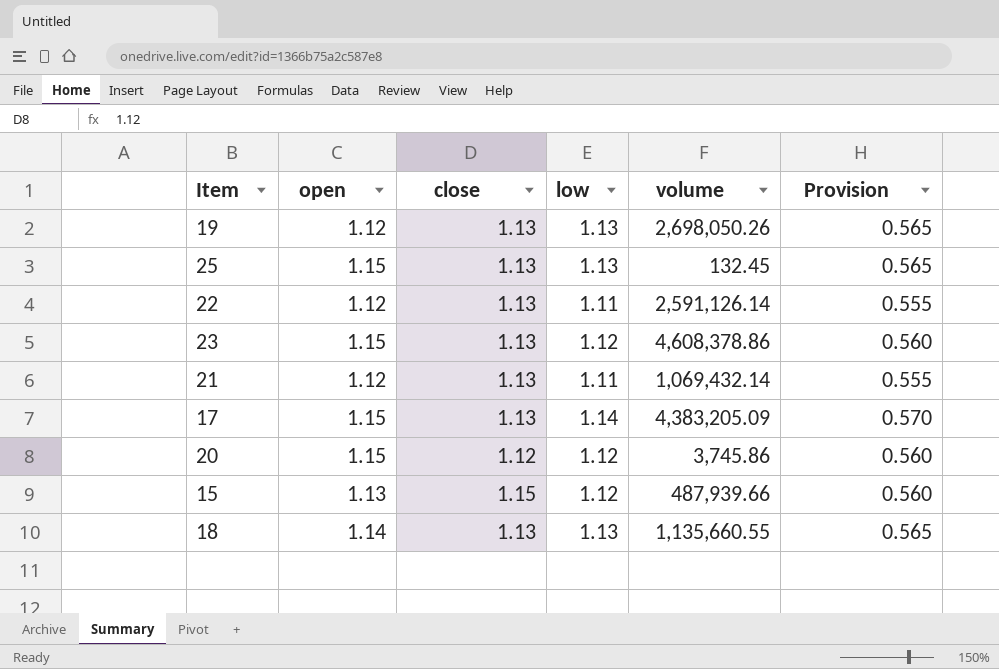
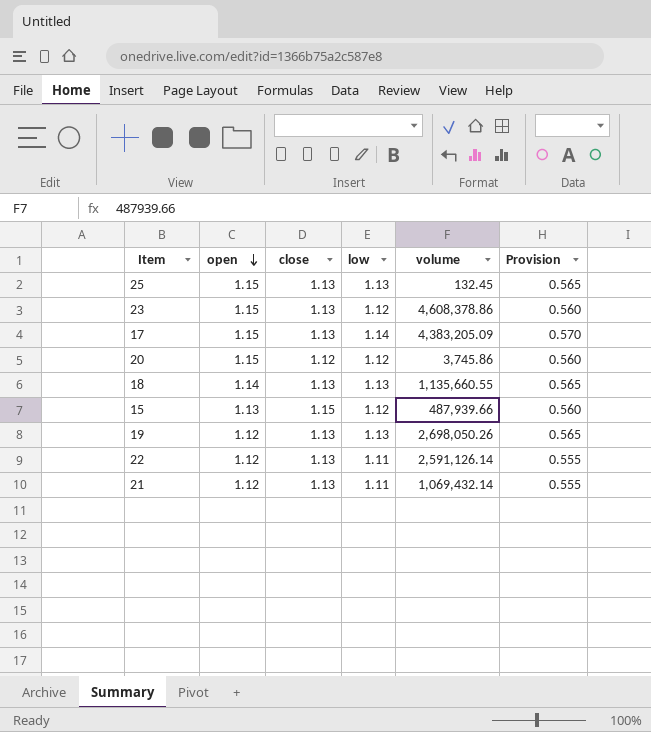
row order: none -> open descending

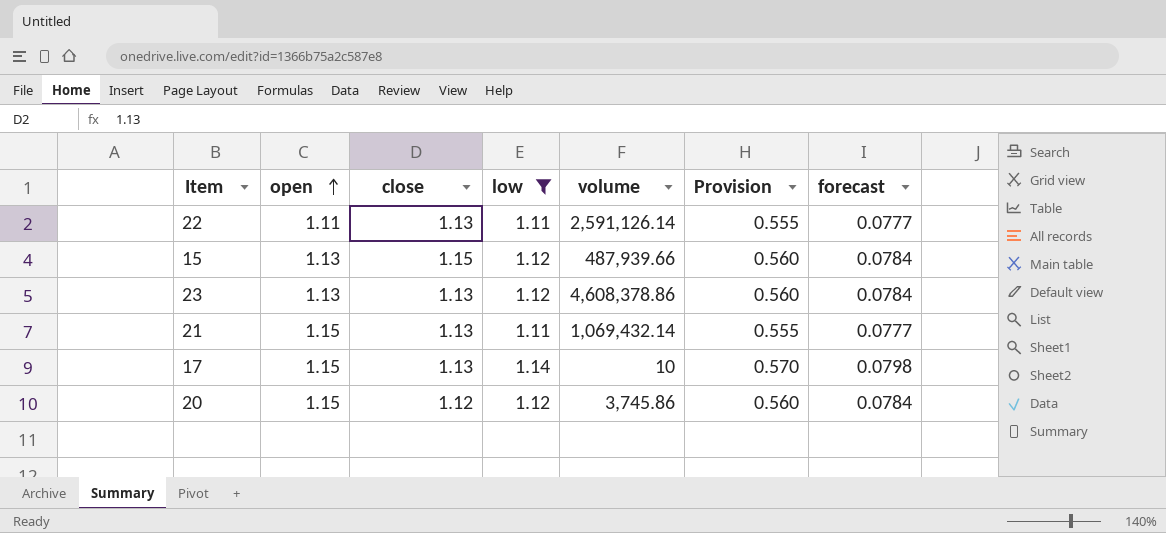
filter: none -> low != 1.13
row order: open descending -> open ascending
column forecast | formula: none -> [low] * 0.07
22 | open: 1.12 -> 1.11
23 | open: 1.15 -> 1.13
21 | open: 1.12 -> 1.15
17 | volume: 4,383,205.09 -> 10

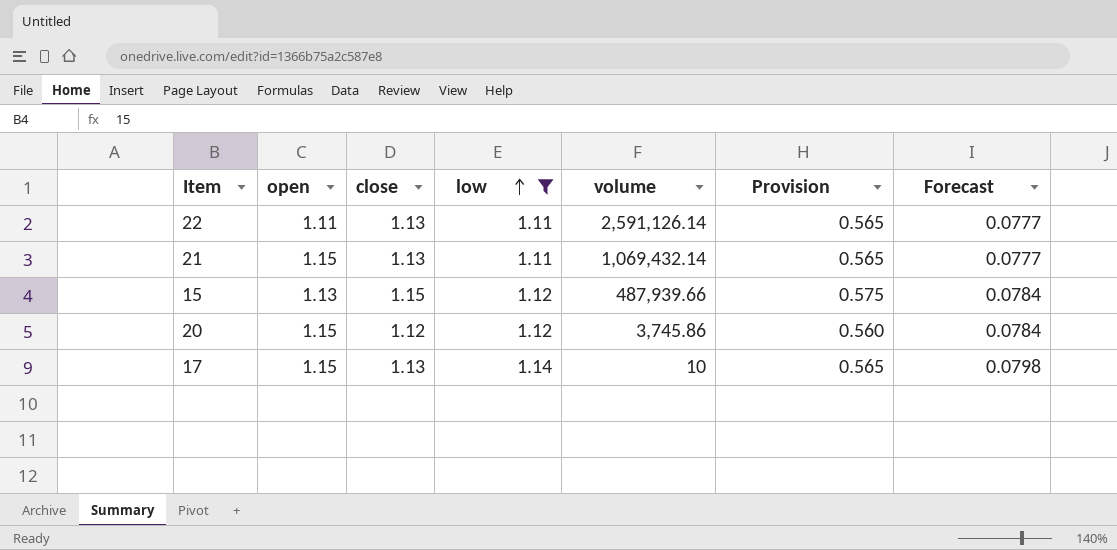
row order: open ascending -> low ascending
column Provision | formula: [low] * 0.5 -> [close] * 0.5
column name: forecast -> Forecast
row 23: 1.13 | 1.13 | 1.12 | 4,608,378.86 | 0.560 | 0.0784 -> none

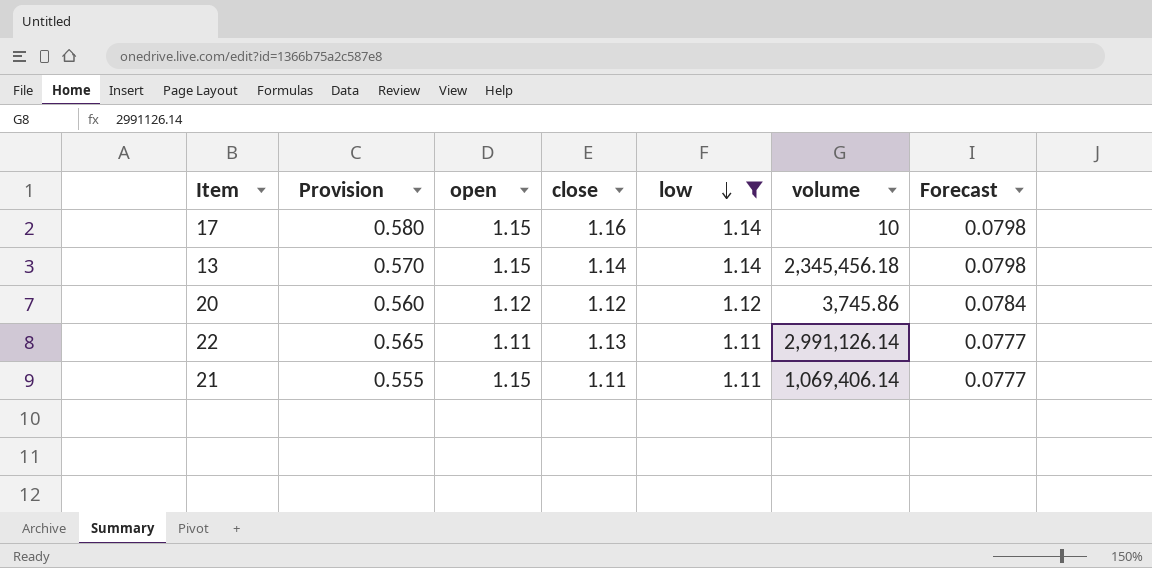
row order: low ascending -> low descending
column Provision | position: 6 -> 2
row 15: 1.13 | 1.15 | 1.12 | 487,939.66 | 0.575 | 0.0784 -> none
17 | Provision: 0.565 -> 0.580
17 | close: 1.13 -> 1.16
row 13: none -> 0.570 | 1.15 | 1.14 | 1.14 | 2,345,456.18 | 0.0798
20 | open: 1.15 -> 1.12
22 | volume: 2,591,126.14 -> 2,991,126.14
21 | Provision: 0.565 -> 0.555
21 | close: 1.13 -> 1.11
21 | volume: 1,069,432.14 -> 1,069,406.14

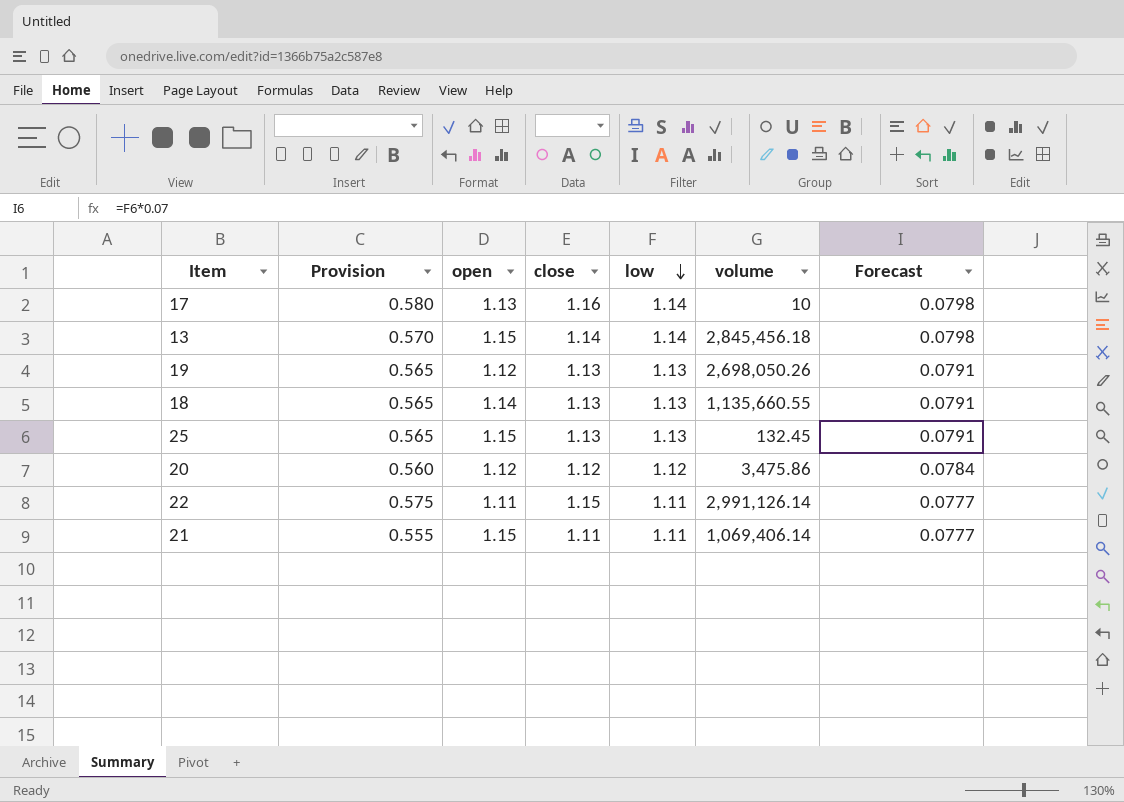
filter: low != 1.13 -> none
17 | open: 1.15 -> 1.13
13 | volume: 2,345,456.18 -> 2,845,456.18
20 | volume: 3,745.86 -> 3,475.86
22 | Provision: 0.565 -> 0.575
22 | close: 1.13 -> 1.15

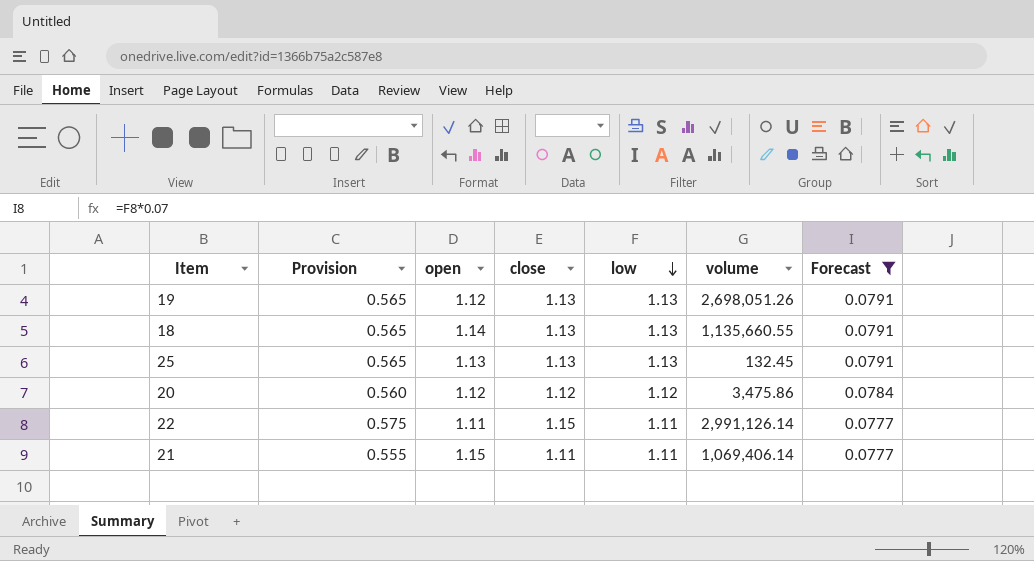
filter: none -> Forecast != 0.0798
19 | volume: 2,698,050.26 -> 2,698,051.26
25 | open: 1.15 -> 1.13

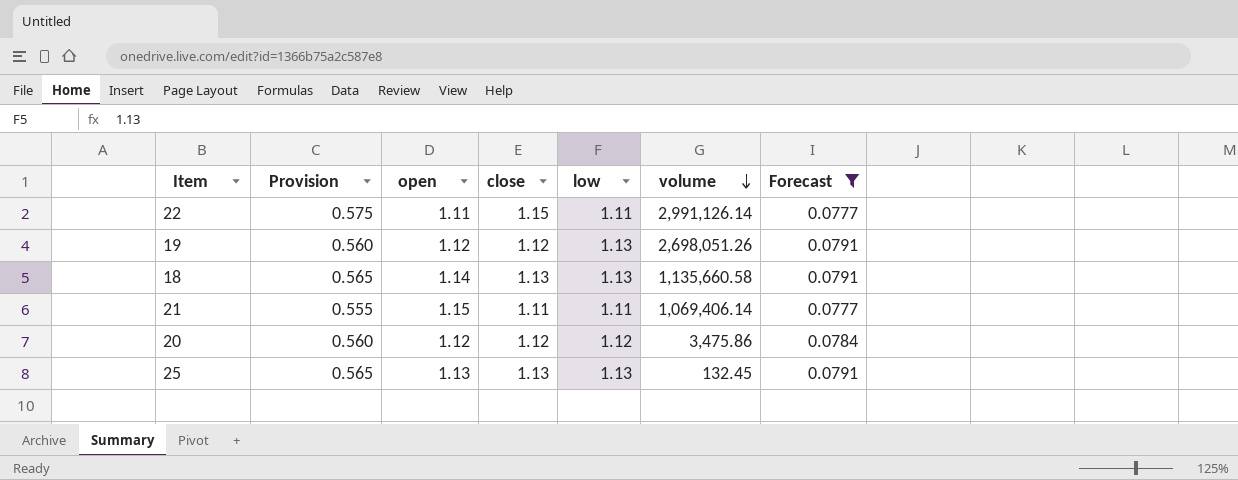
row order: low descending -> volume descending
19 | Provision: 0.565 -> 0.560
19 | close: 1.13 -> 1.12
18 | volume: 1,135,660.55 -> 1,135,660.58

